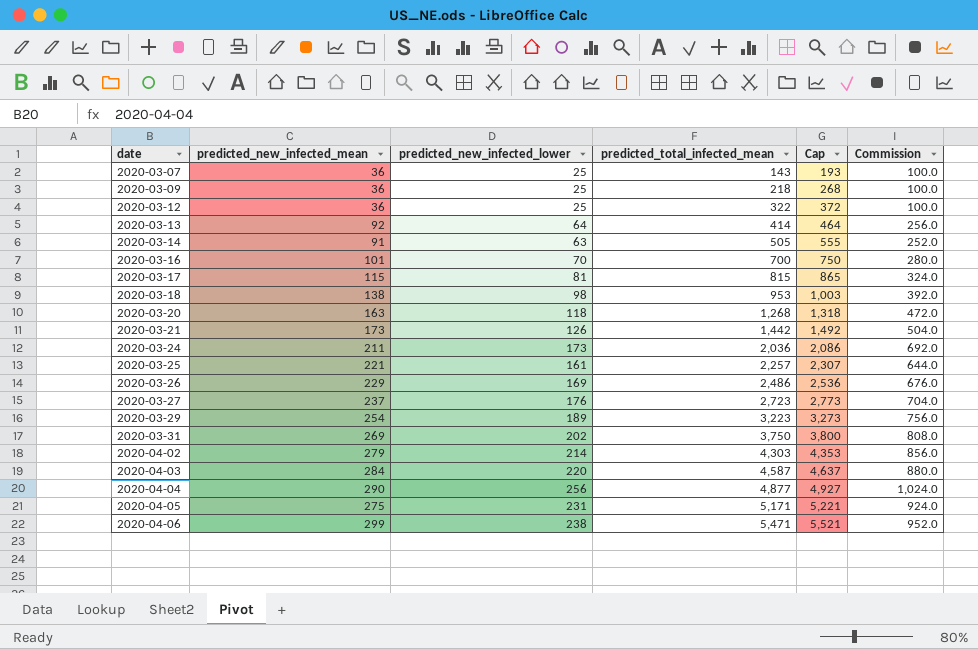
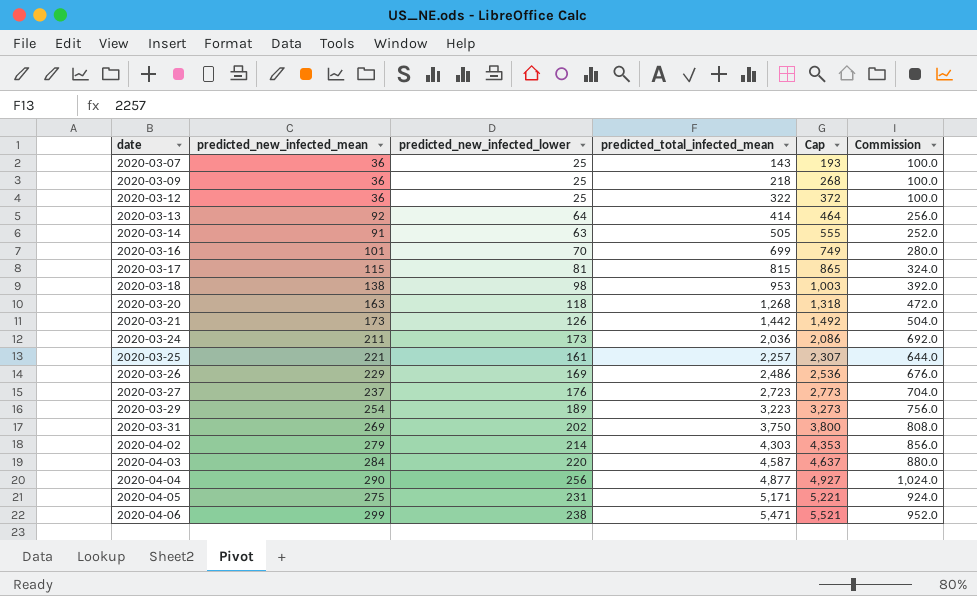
2020-03-16 | predicted_total_infected_mean: 700 -> 699
2020-03-16 | Cap: 750 -> 749

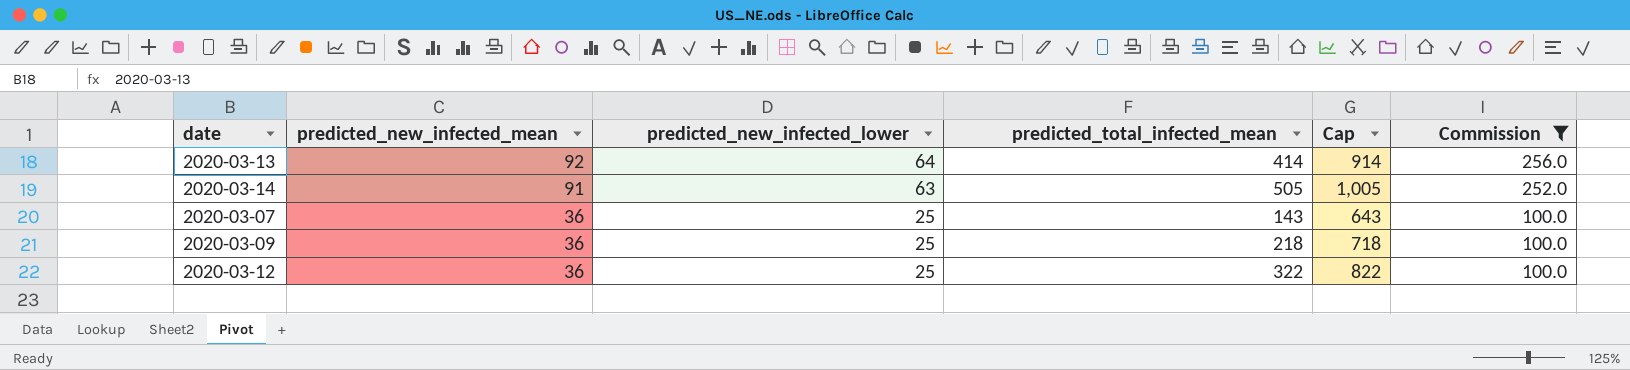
filter: none -> Commission <= 256.0
row order: date ascending -> predicted_new_infected_mean descending
column Cap | formula: [predicted_total_infected_mean] + 50 -> [predicted_total_infected_mean] + 500

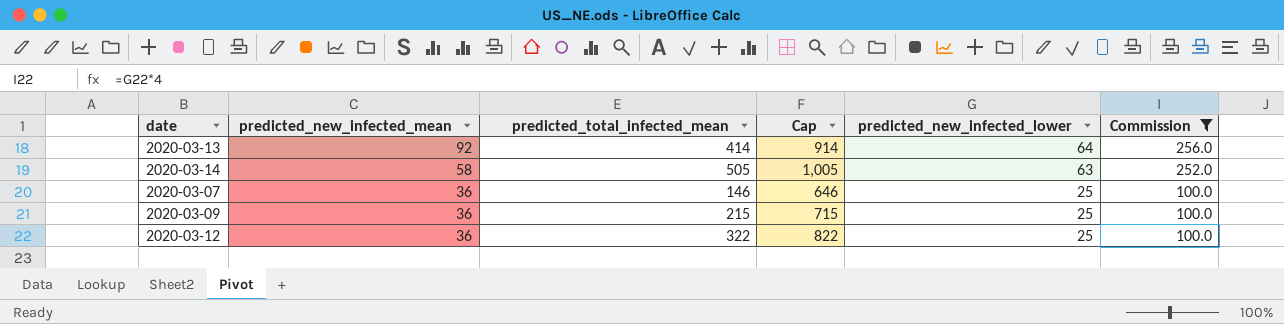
column predicted_new_infected_lower | position: 3 -> 5
2020-03-14 | predicted_new_infected_mean: 91 -> 58
2020-03-07 | predicted_total_infected_mean: 143 -> 146
2020-03-07 | Cap: 643 -> 646
2020-03-09 | predicted_total_infected_mean: 218 -> 215
2020-03-09 | Cap: 718 -> 715

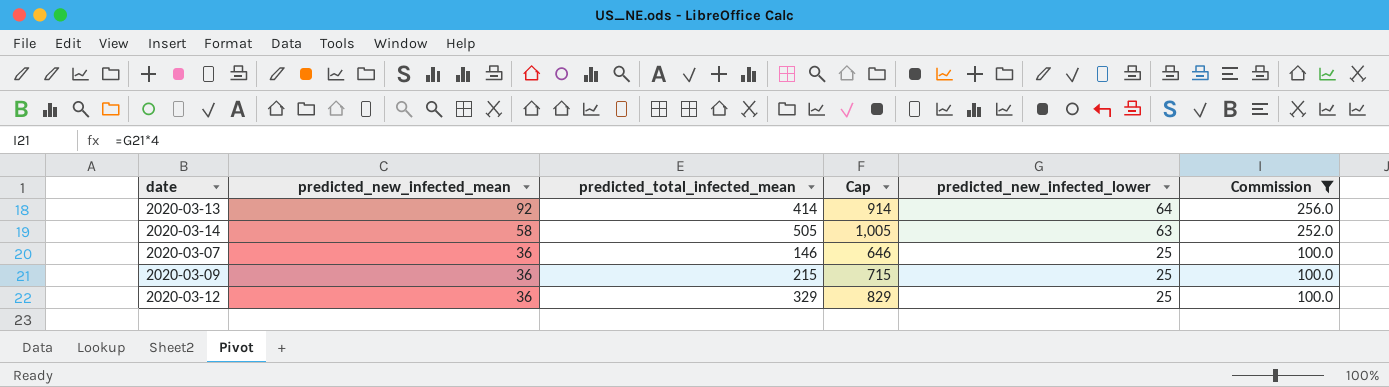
2020-03-12 | predicted_total_infected_mean: 322 -> 329
2020-03-12 | Cap: 822 -> 829

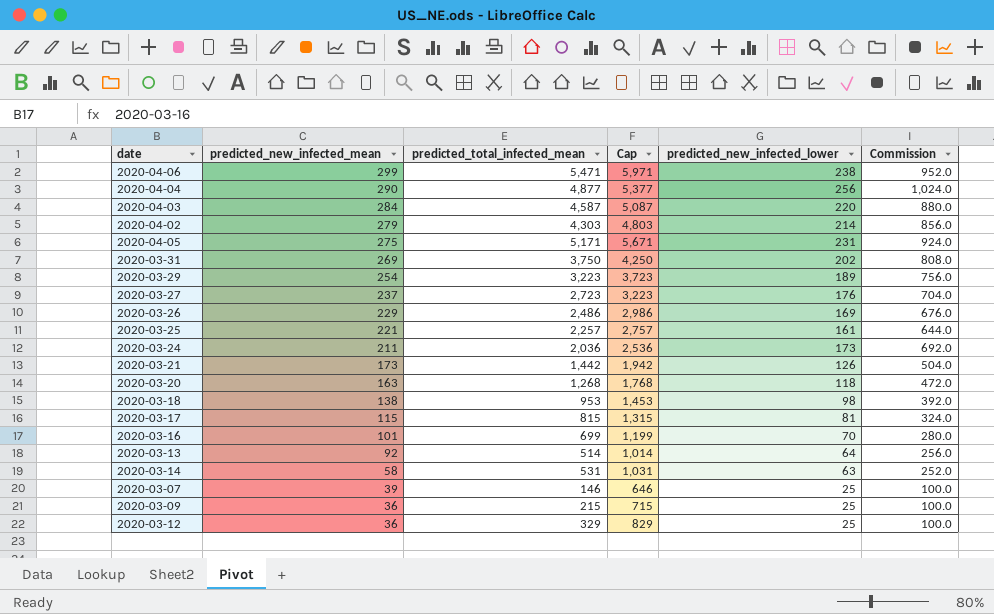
filter: Commission <= 256.0 -> none
2020-03-13 | predicted_total_infected_mean: 414 -> 514
2020-03-13 | Cap: 914 -> 1,014
2020-03-14 | predicted_total_infected_mean: 505 -> 531
2020-03-14 | Cap: 1,005 -> 1,031
2020-03-07 | predicted_new_infected_mean: 36 -> 39

